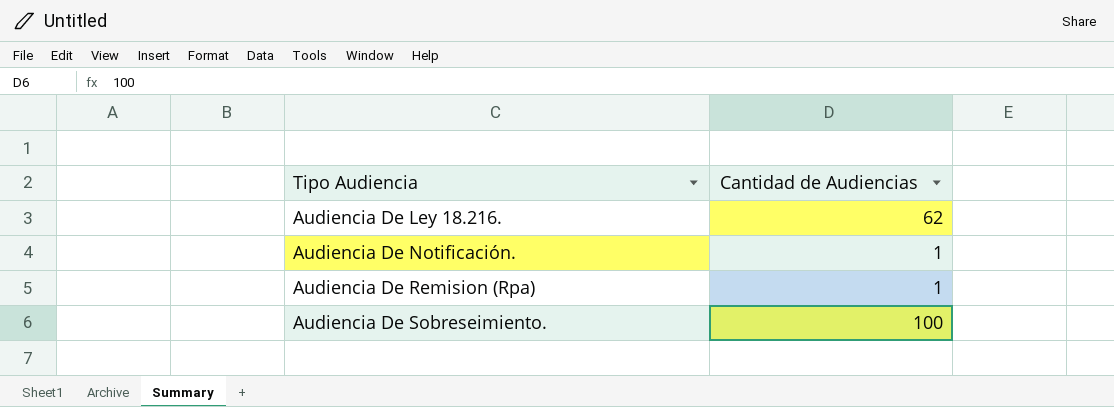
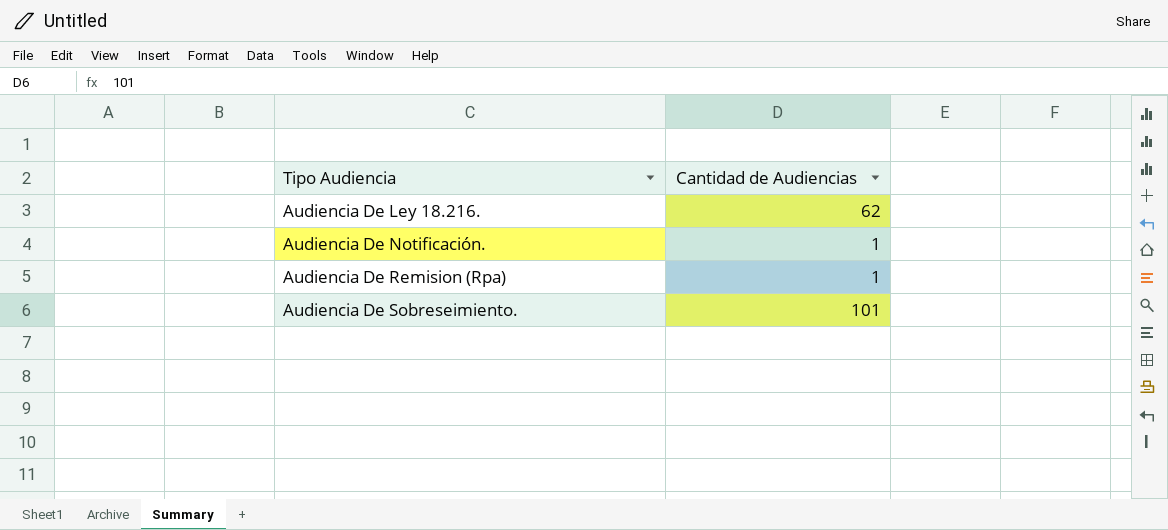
Audiencia De Sobreseimiento. | Cantidad de Audiencias: 100 -> 101

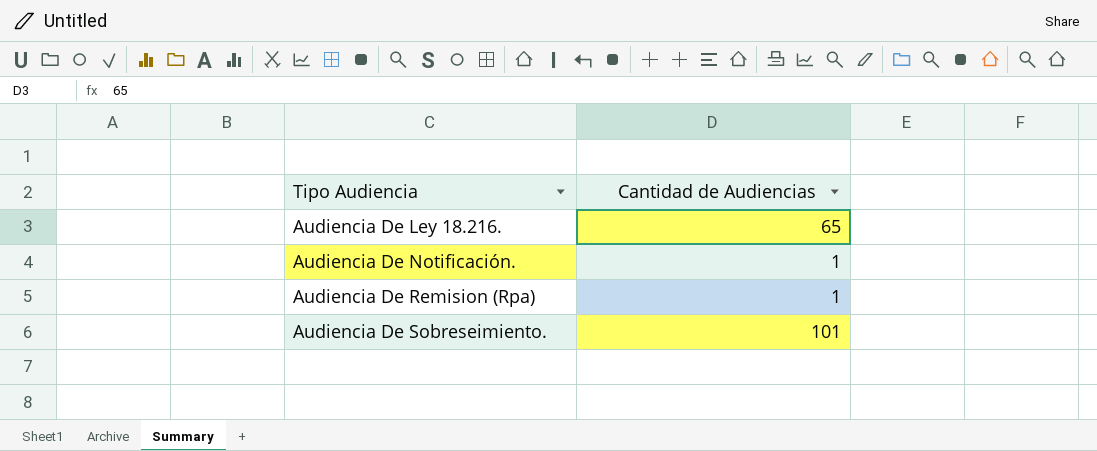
Audiencia De Ley 18.216. | Cantidad de Audiencias: 62 -> 65

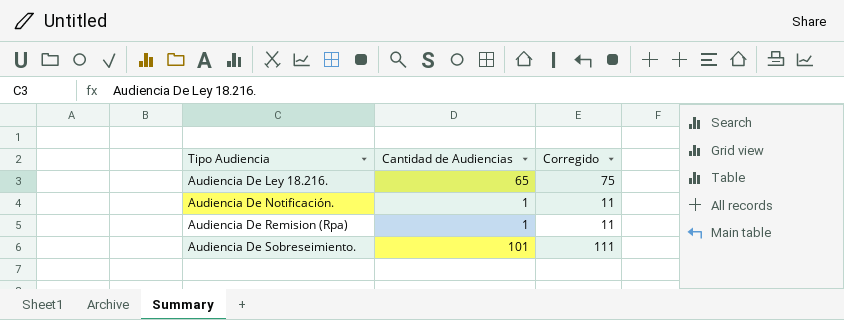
column Corregido | formula: none -> [Cantidad de Audiencias] + 10

